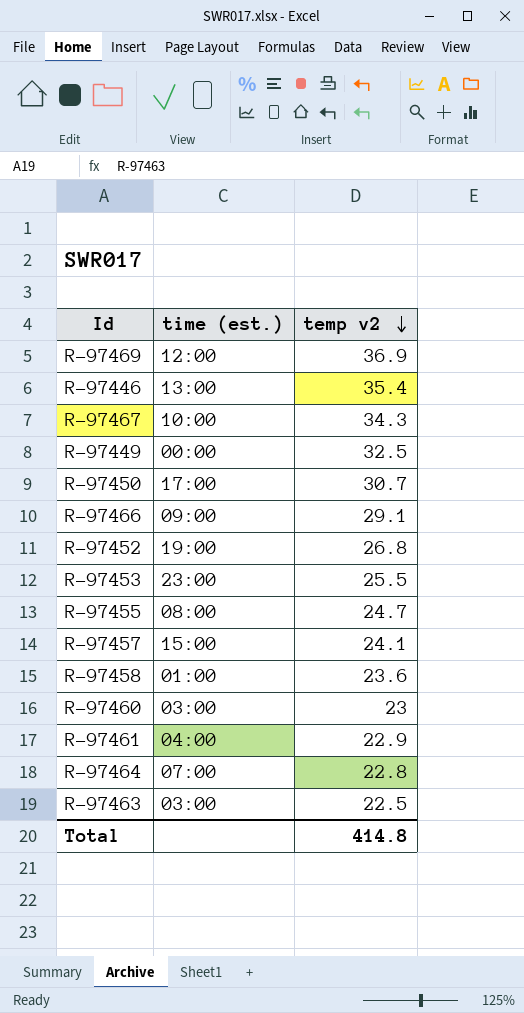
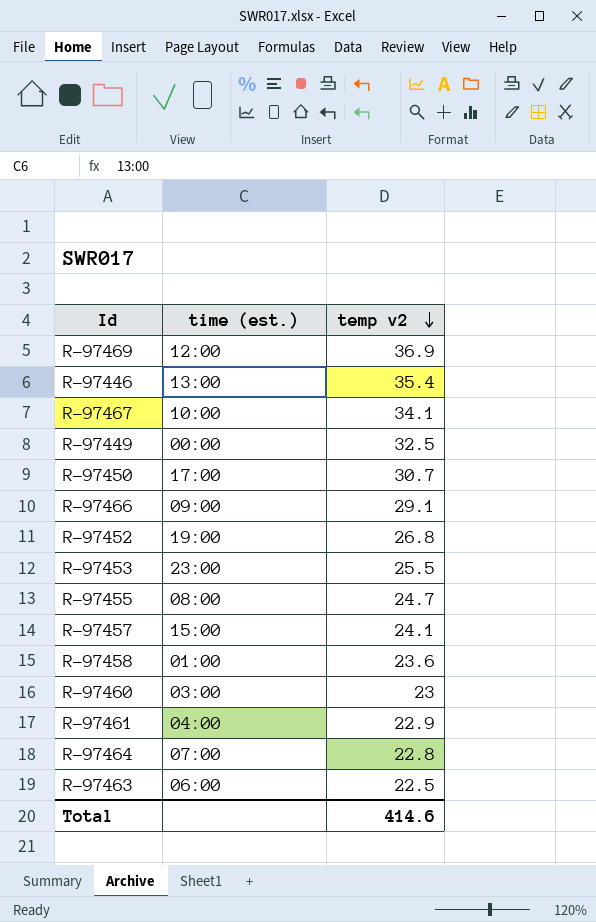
R-97467 | temp v2: 34.3 -> 34.1
R-97463 | time (est.): 03:00 -> 06:00
Total | temp v2: 414.8 -> 414.6

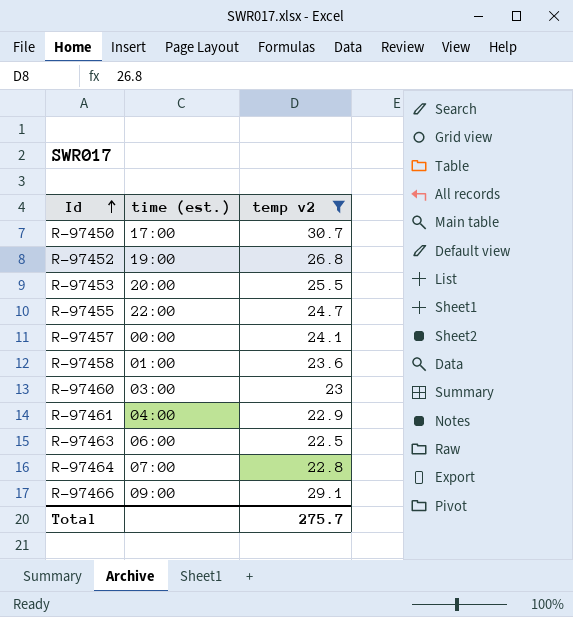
filter: none -> temp v2 <= 30.7
row order: temp v2 descending -> Id ascending
R-97453 | time (est.): 23:00 -> 20:00
R-97455 | time (est.): 08:00 -> 22:00
R-97457 | time (est.): 15:00 -> 00:00
Total | temp v2: 414.6 -> 275.7

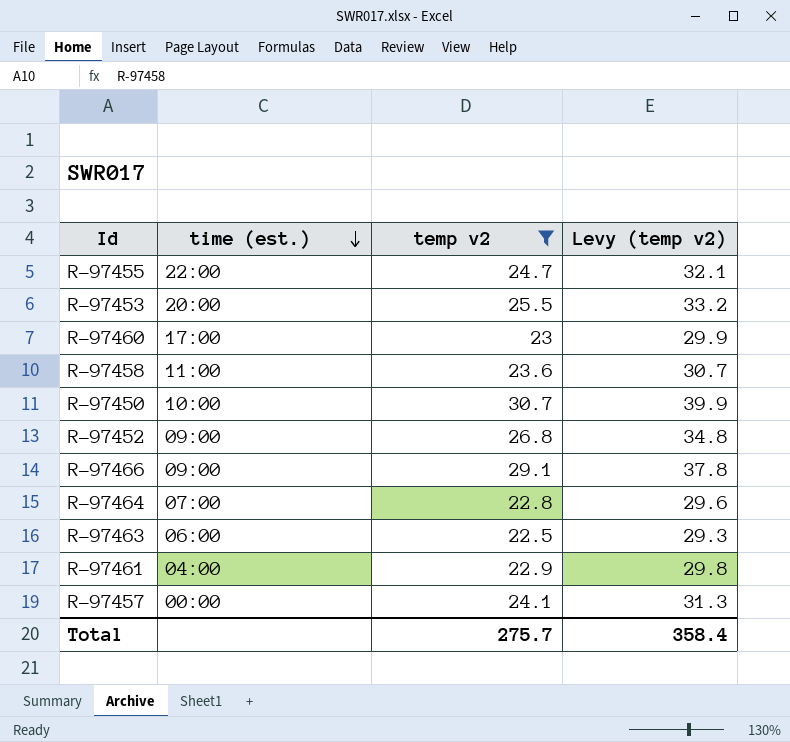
row order: Id ascending -> time (est.) descending
column Levy (temp v2) | formula: none -> [temp v2] * 1.3
R-97460 | time (est.): 03:00 -> 17:00
R-97458 | time (est.): 01:00 -> 11:00
R-97450 | time (est.): 17:00 -> 10:00
R-97452 | time (est.): 19:00 -> 09:00

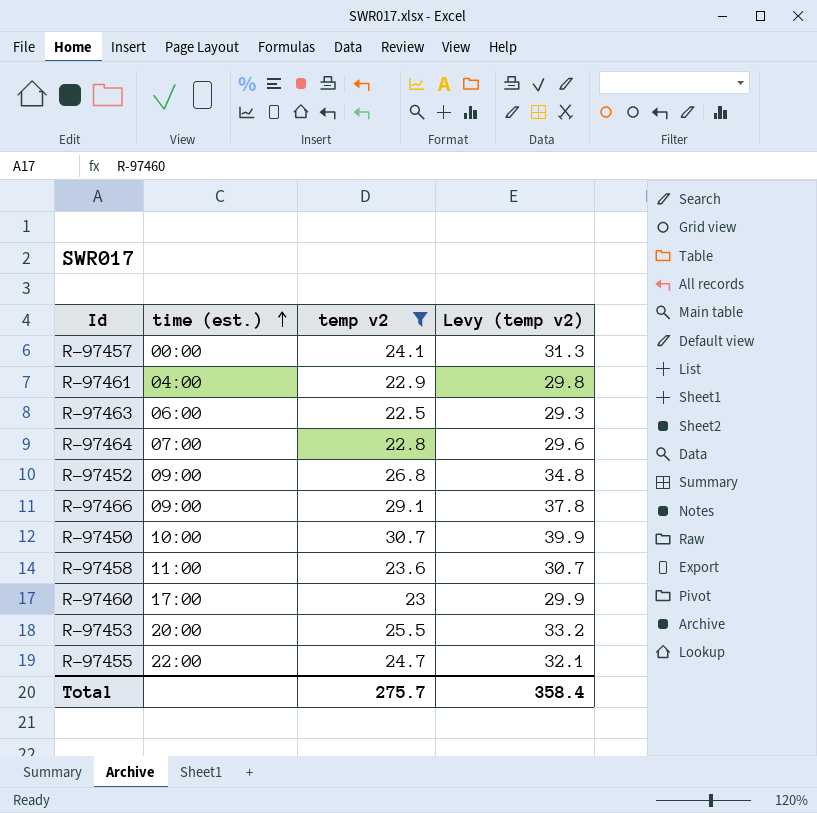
row order: time (est.) descending -> time (est.) ascending

